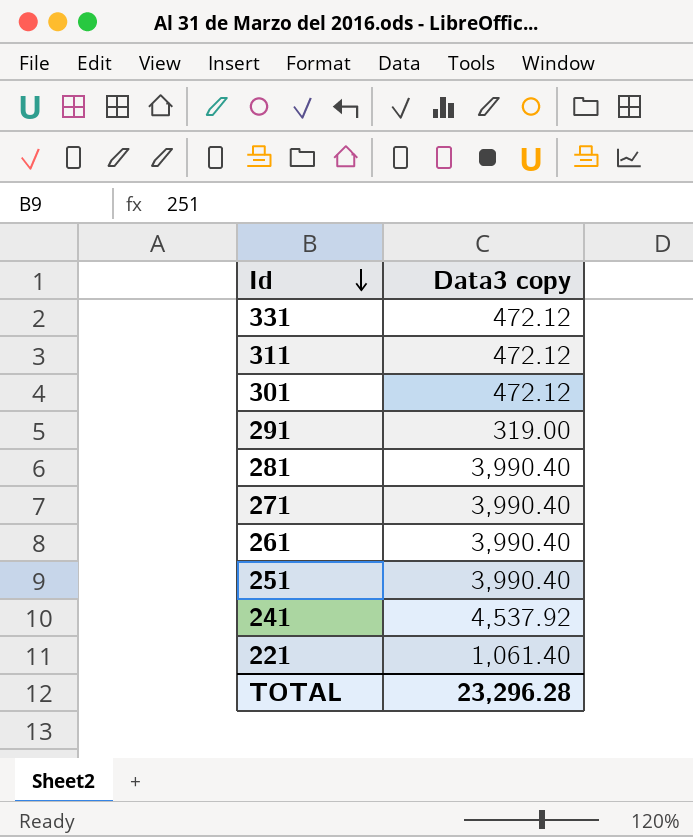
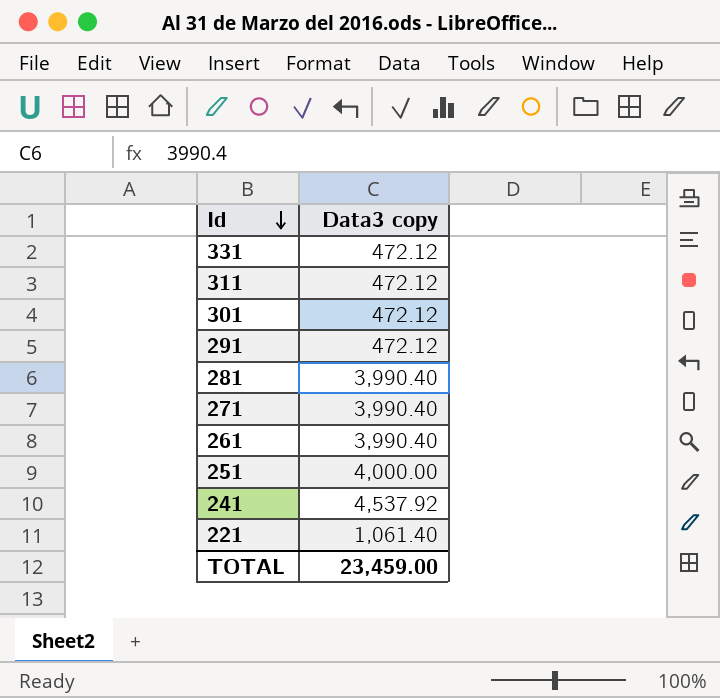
291 | Data3 copy: 319.00 -> 472.12
251 | Data3 copy: 3,990.40 -> 4,000.00
TOTAL | Data3 copy: 23,296.28 -> 23,459.00

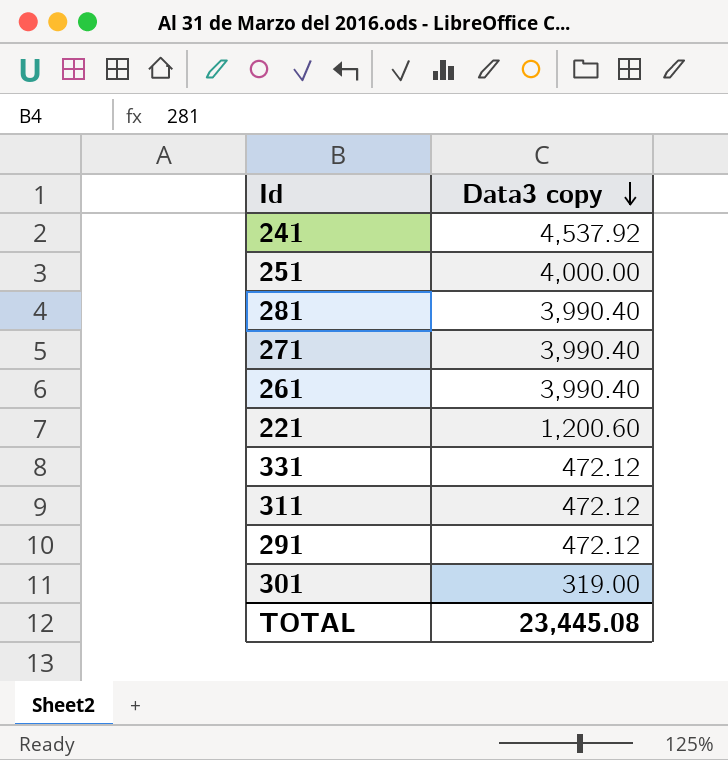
row order: Id descending -> Data3 copy descending
221 | Data3 copy: 1,061.40 -> 1,200.60
301 | Data3 copy: 472.12 -> 319.00
TOTAL | Data3 copy: 23,459.00 -> 23,445.08

